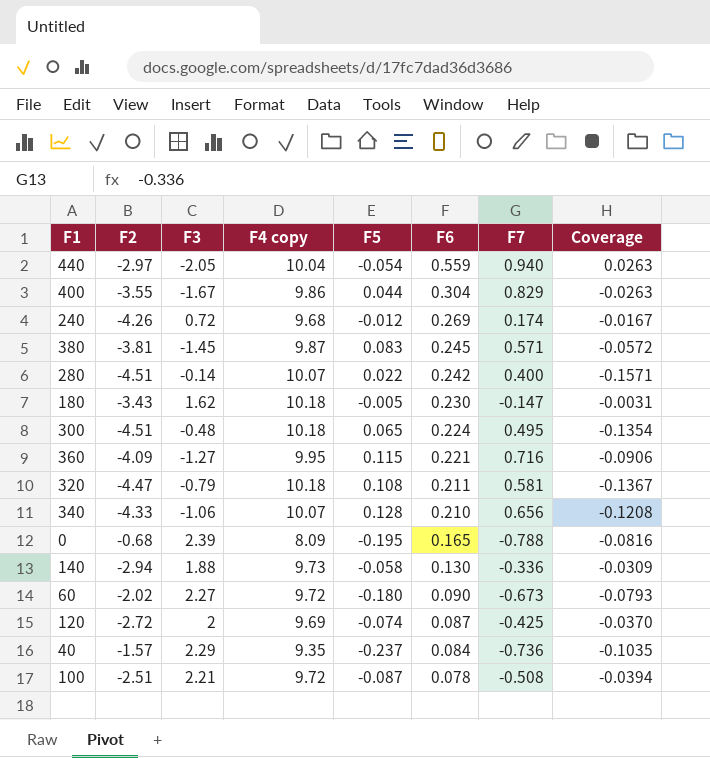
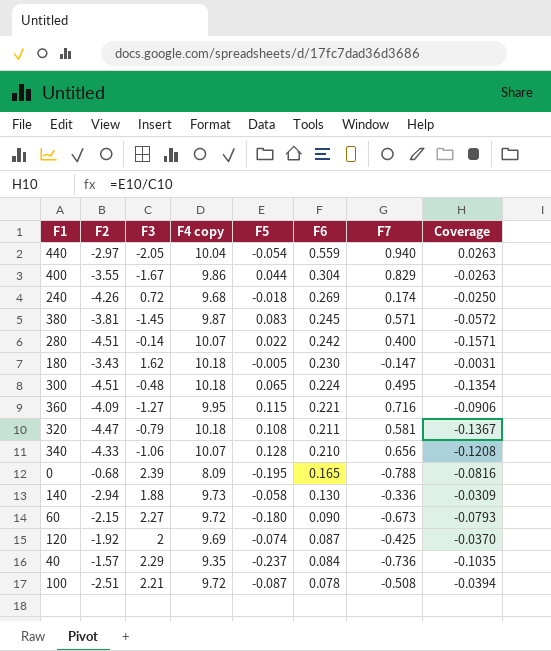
240 | F5: -0.012 -> -0.018
240 | Coverage: -0.0167 -> -0.0250
60 | F2: -2.02 -> -2.15
120 | F2: -2.72 -> -1.92

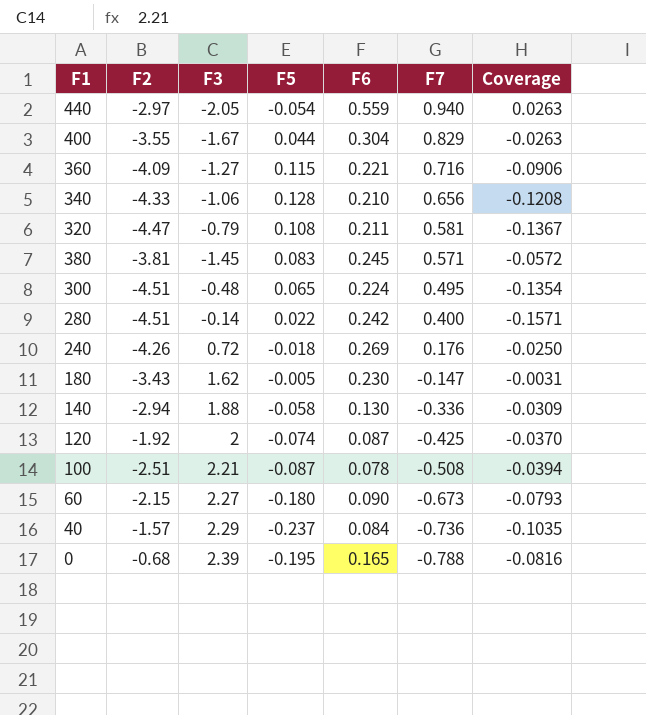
row order: F6 descending -> F7 descending
column F4 copy | position: 4 -> none
240 | F7: 0.174 -> 0.176

